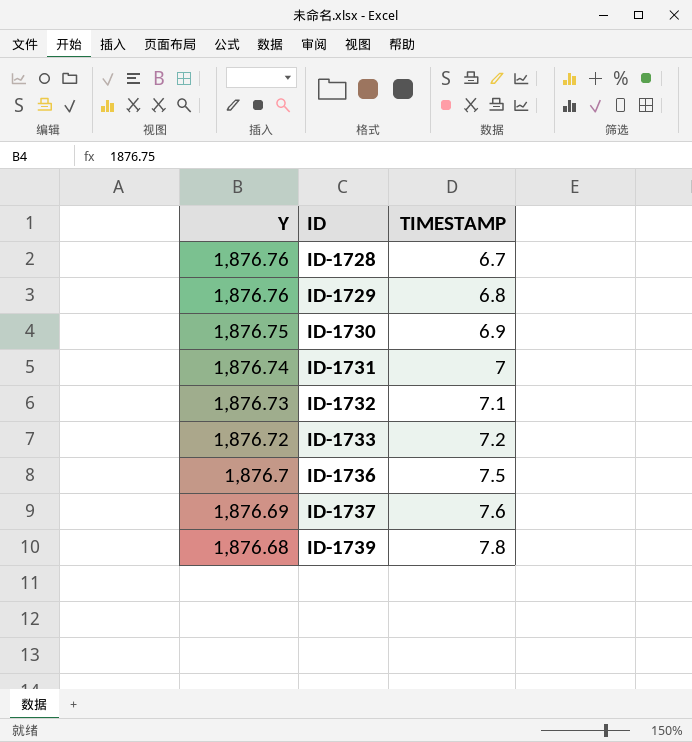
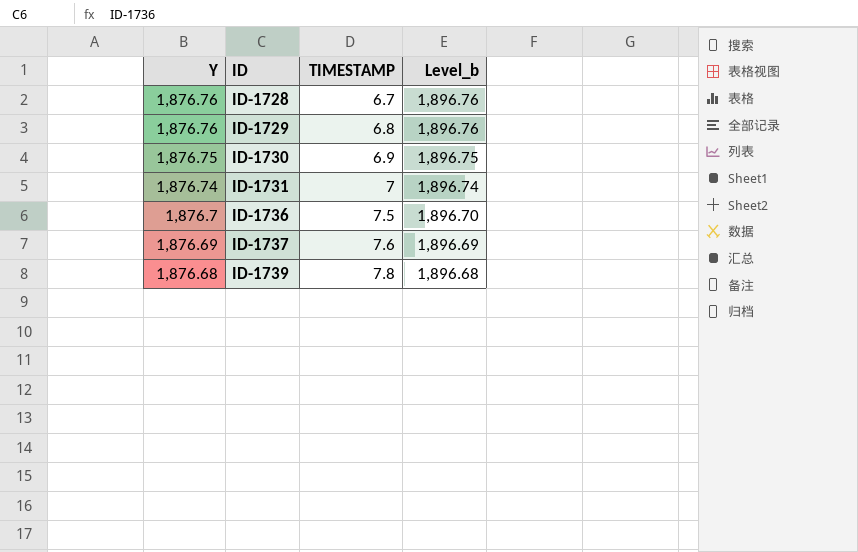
column Level_b | formula: none -> [Y] + 20
row ID-1732: 1,876.73 | 7.1 -> none
row ID-1733: 1,876.72 | 7.2 -> none

